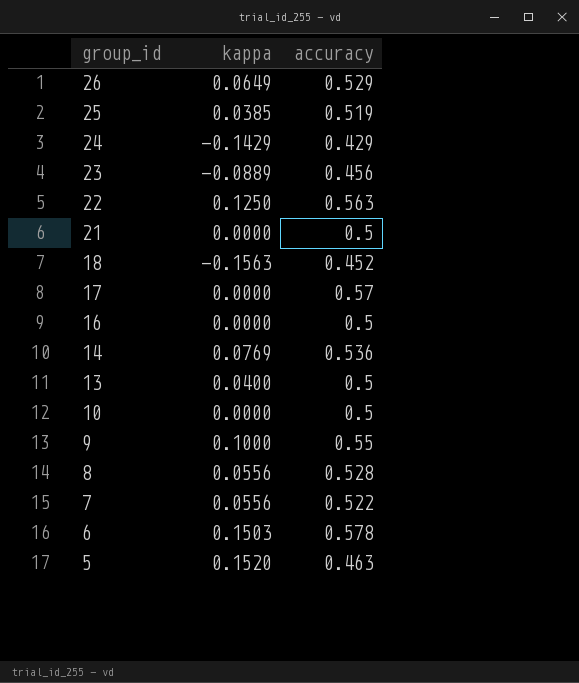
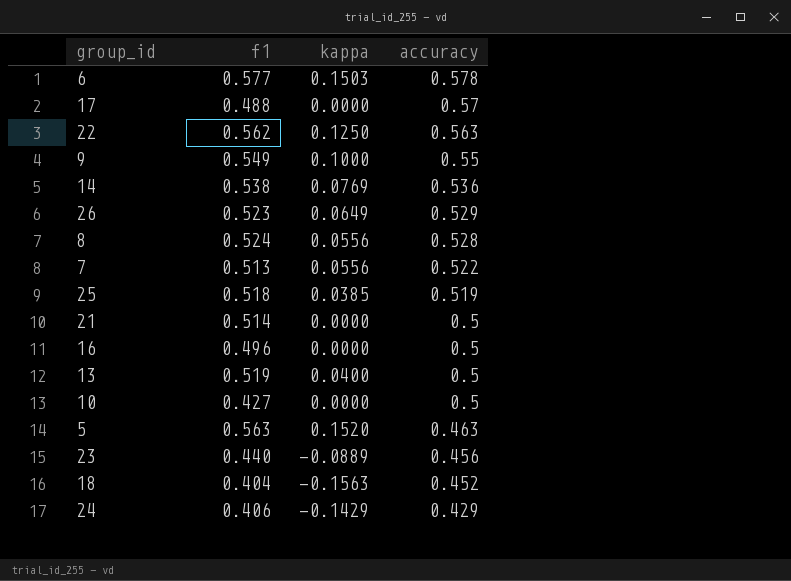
row order: group_id descending -> accuracy descending
column f1 | position: none -> 2

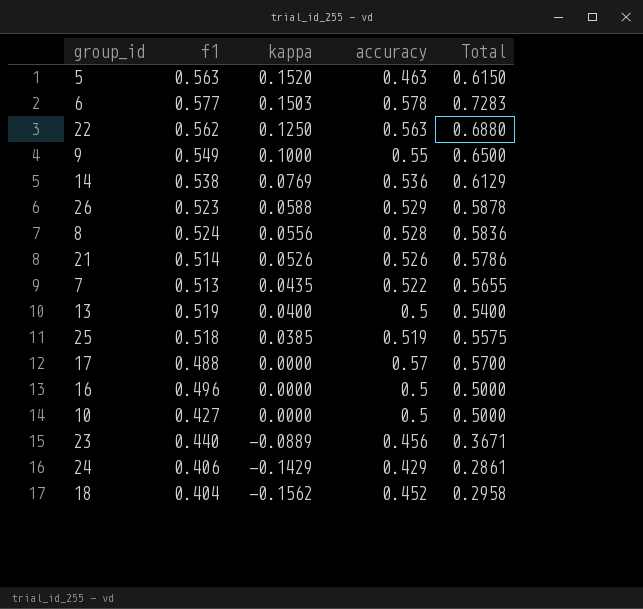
row order: accuracy descending -> kappa descending
column Total | formula: none -> [kappa] + [accuracy]
26 | kappa: 0.0649 -> 0.0588
21 | kappa: 0.0000 -> 0.0526
21 | accuracy: 0.5 -> 0.526
7 | kappa: 0.0556 -> 0.0435
18 | kappa: -0.1563 -> -0.1562

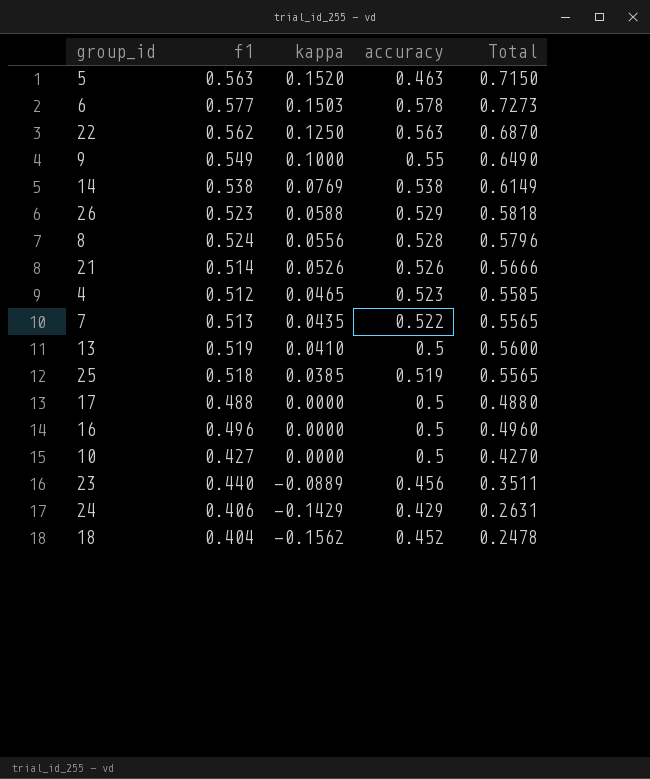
column Total | formula: [kappa] + [accuracy] -> [f1] + [kappa]
14 | accuracy: 0.536 -> 0.538
row 4: none -> 0.512 | 0.0465 | 0.523 | 0.5585
13 | kappa: 0.0400 -> 0.0410
17 | accuracy: 0.57 -> 0.5

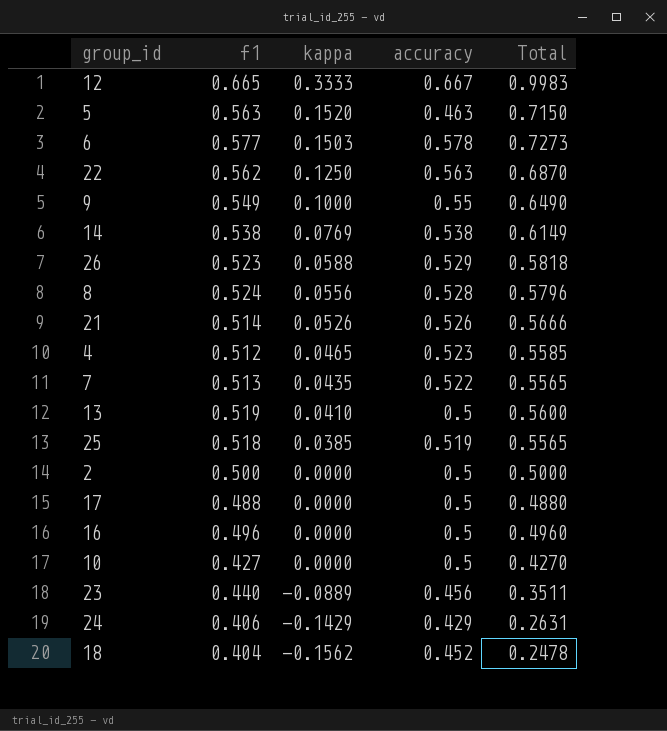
row 12: none -> 0.665 | 0.3333 | 0.667 | 0.9983
row 2: none -> 0.500 | 0.0000 | 0.5 | 0.5000

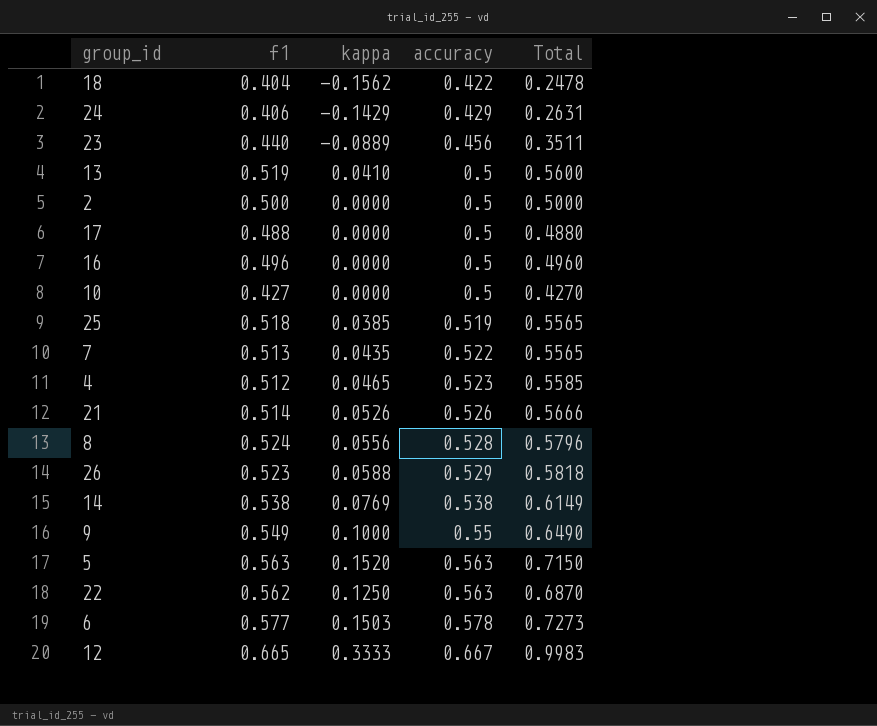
row order: kappa descending -> accuracy ascending
18 | accuracy: 0.452 -> 0.422
5 | accuracy: 0.463 -> 0.563

